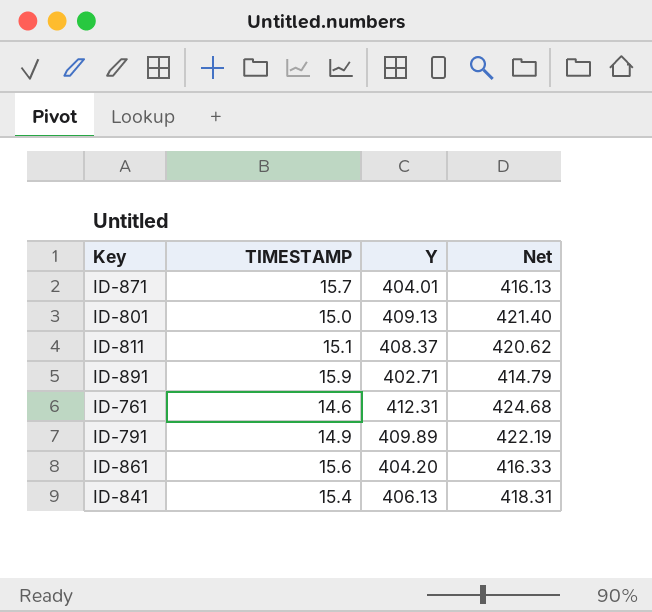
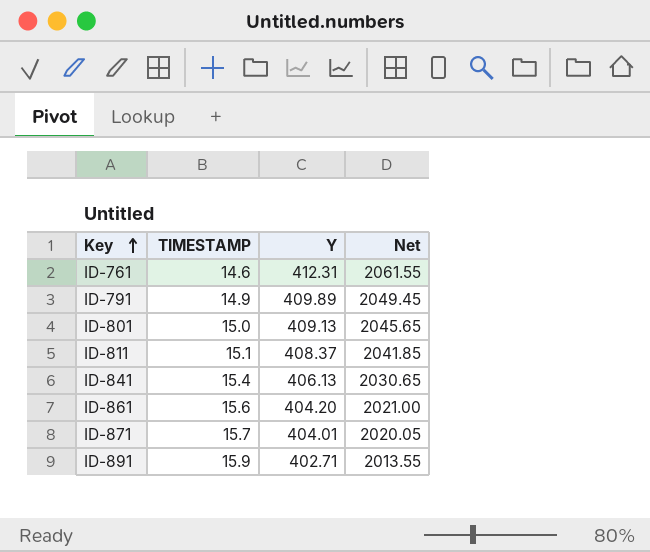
row order: none -> Key ascending
column Net | formula: [Y] * 1.03 -> [Y] * 5

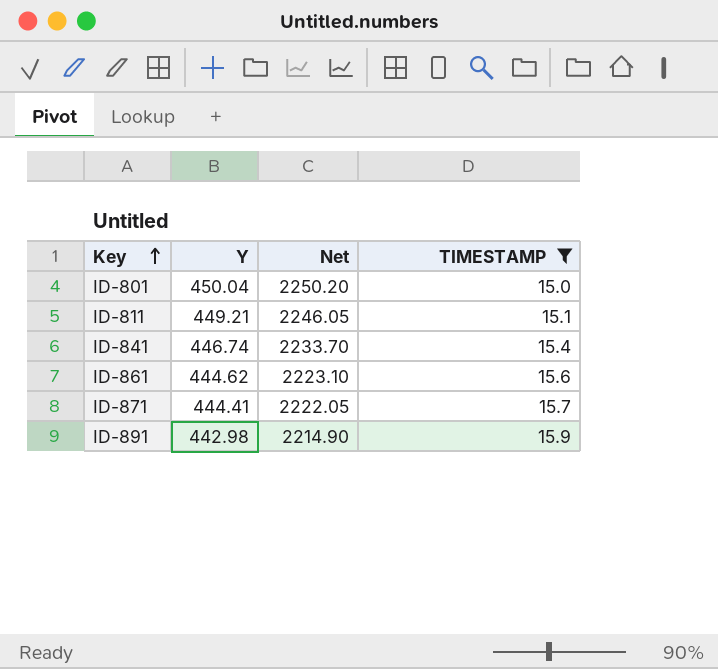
filter: none -> TIMESTAMP >= 15.0
column TIMESTAMP | position: 2 -> 4
ID-801 | Y: 409.13 -> 450.04
ID-801 | Net: 2045.65 -> 2250.20
ID-811 | Y: 408.37 -> 449.21
ID-811 | Net: 2041.85 -> 2246.05
ID-841 | Y: 406.13 -> 446.74
ID-841 | Net: 2030.65 -> 2233.70
ID-861 | Y: 404.20 -> 444.62
ID-861 | Net: 2021.00 -> 2223.10
ID-871 | Y: 404.01 -> 444.41
ID-871 | Net: 2020.05 -> 2222.05
ID-891 | Y: 402.71 -> 442.98
ID-891 | Net: 2013.55 -> 2214.90

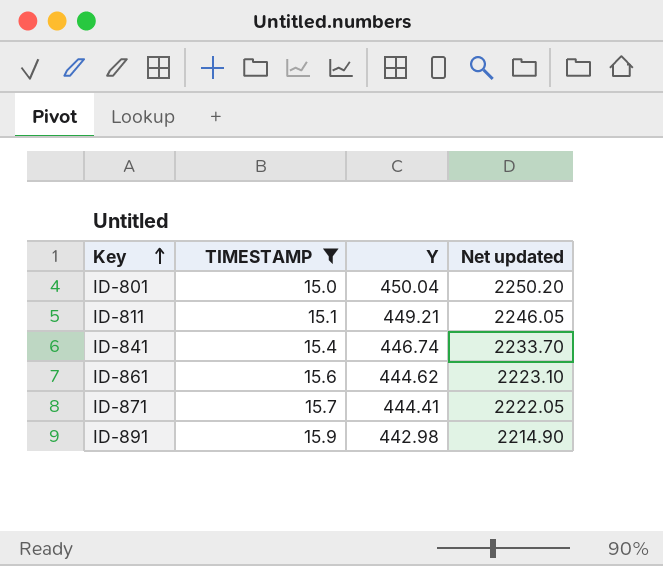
column TIMESTAMP | position: 4 -> 2
column name: Net -> Net updated

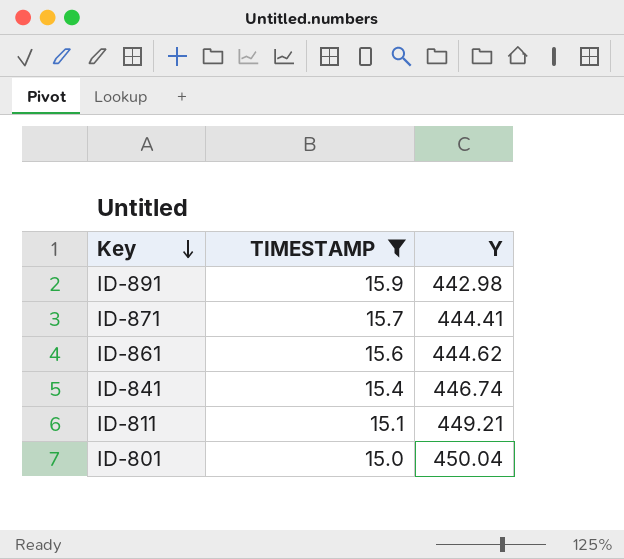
row order: Key ascending -> Key descending
column Net updated | formula: [Y] * 5 -> none

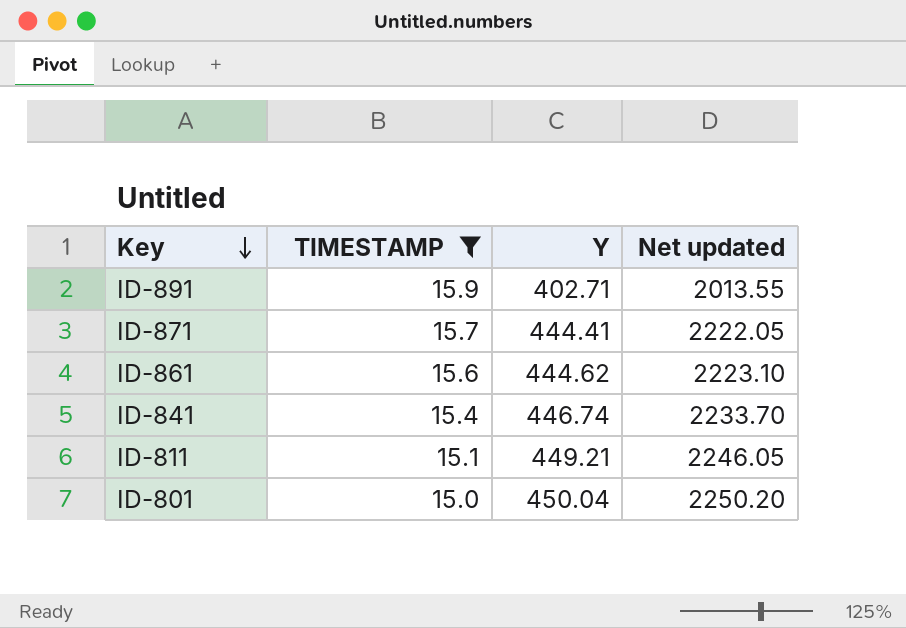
column Net updated | formula: none -> [Y] * 5
ID-891 | Y: 442.98 -> 402.71

